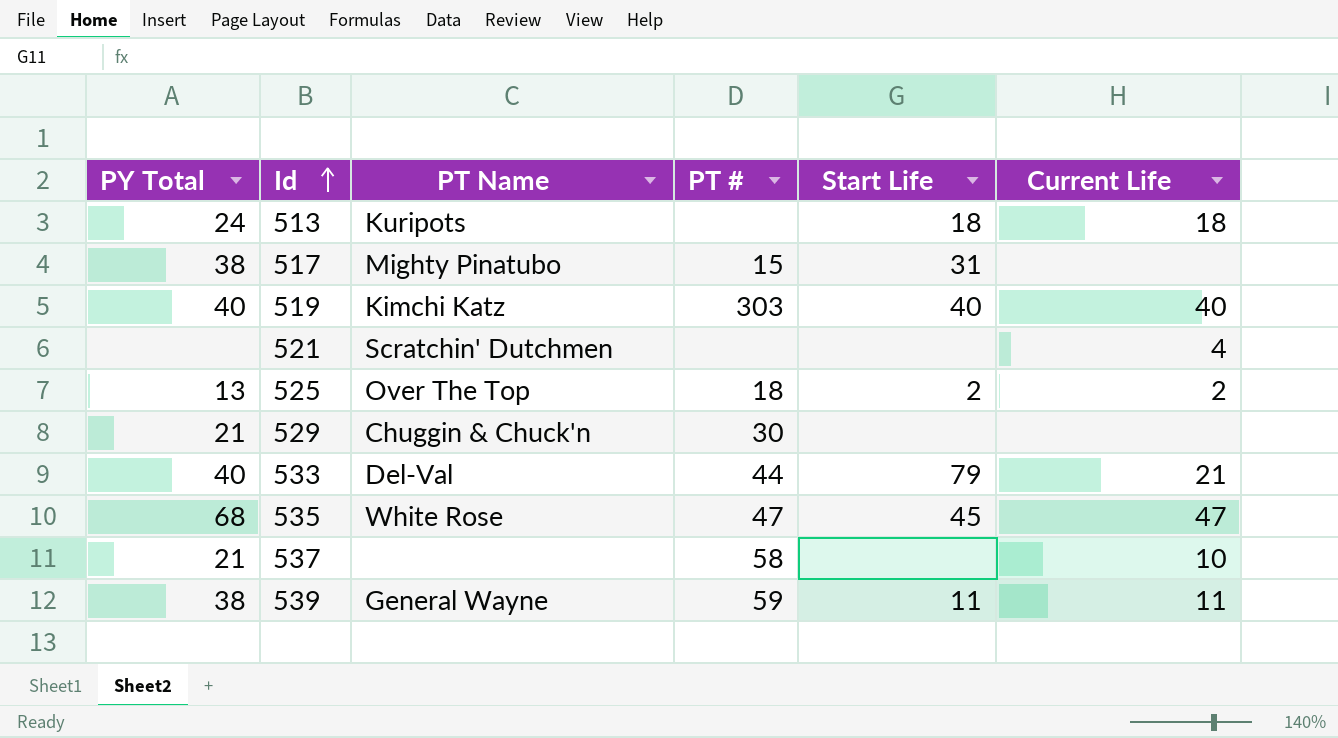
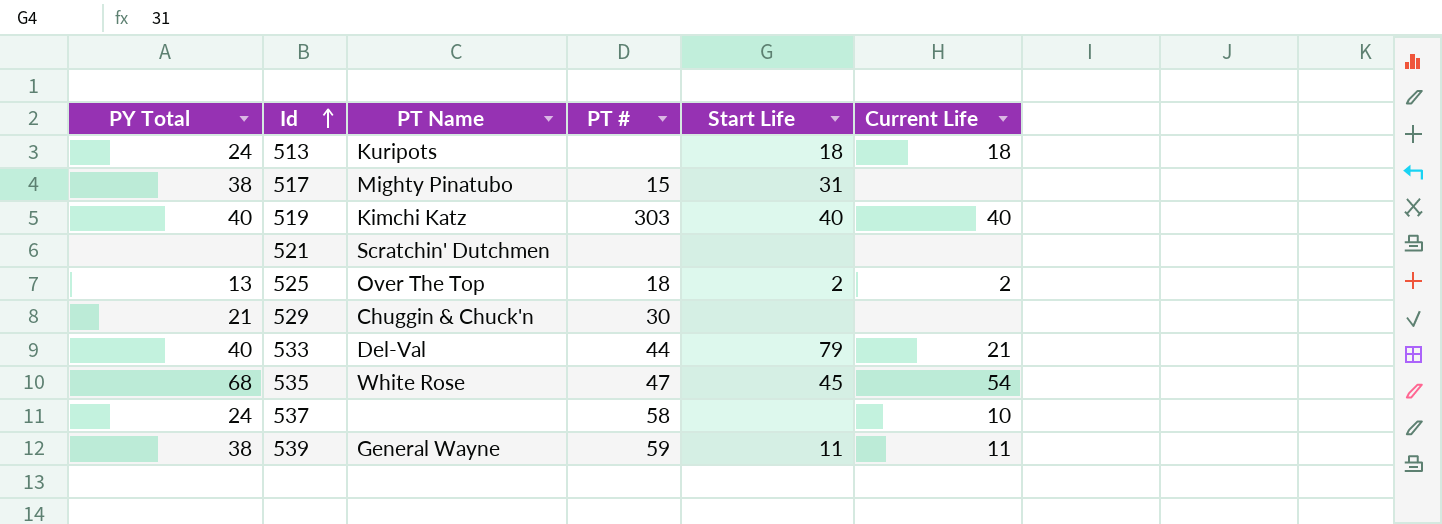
521 | Current Life: 4 -> none
535 | Current Life: 47 -> 54
537 | PY Total: 21 -> 24

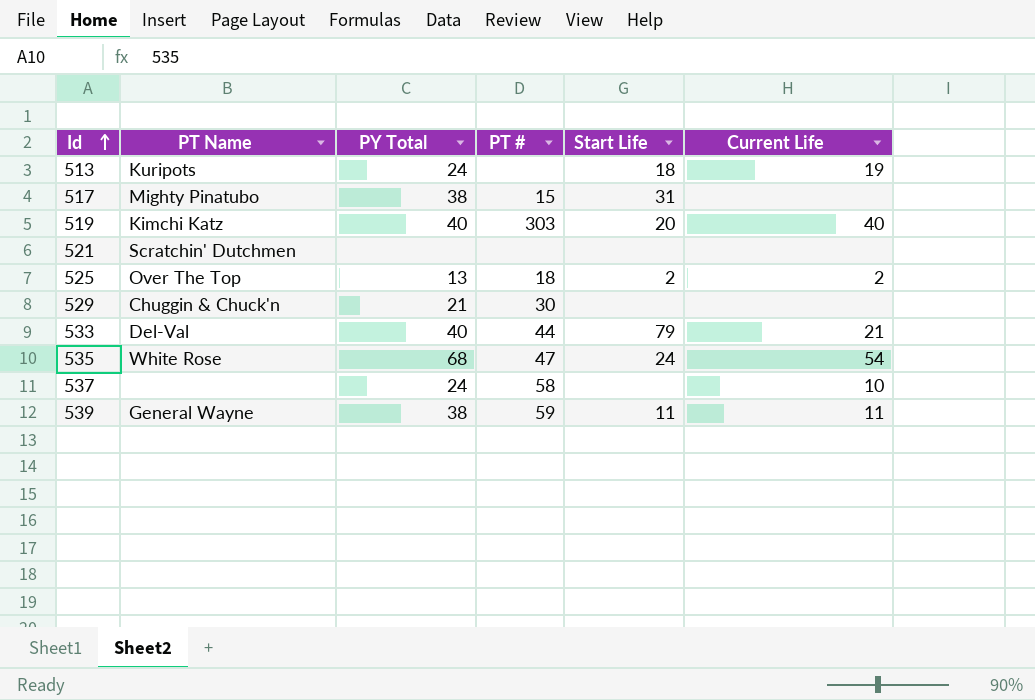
column PY Total | position: 1 -> 3
513 | Current Life: 18 -> 19
519 | Start Life: 40 -> 20
535 | Start Life: 45 -> 24

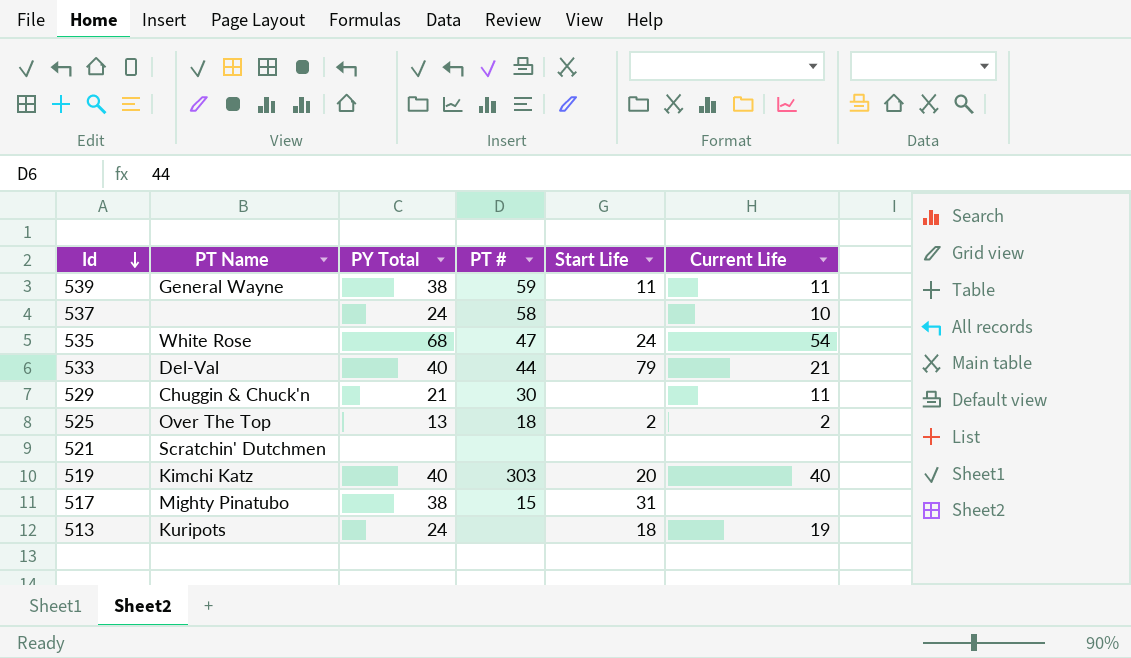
row order: Id ascending -> Id descending
529 | Current Life: none -> 11

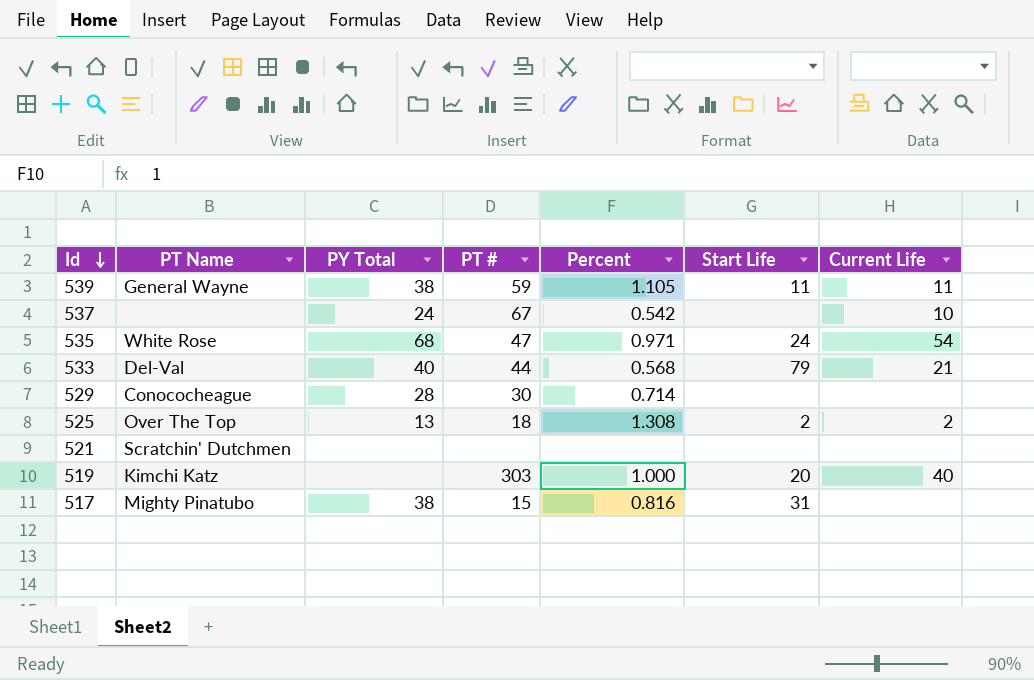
column Percent | position: none -> 5
row 513: Kuripots | 24 | none | 18 | 19 -> none
537 | PT #: 58 -> 67
529 | PT Name: Chuggin & Chuck'n -> Conococheague
529 | PY Total: 21 -> 28
529 | Current Life: 11 -> none
519 | PY Total: 40 -> none

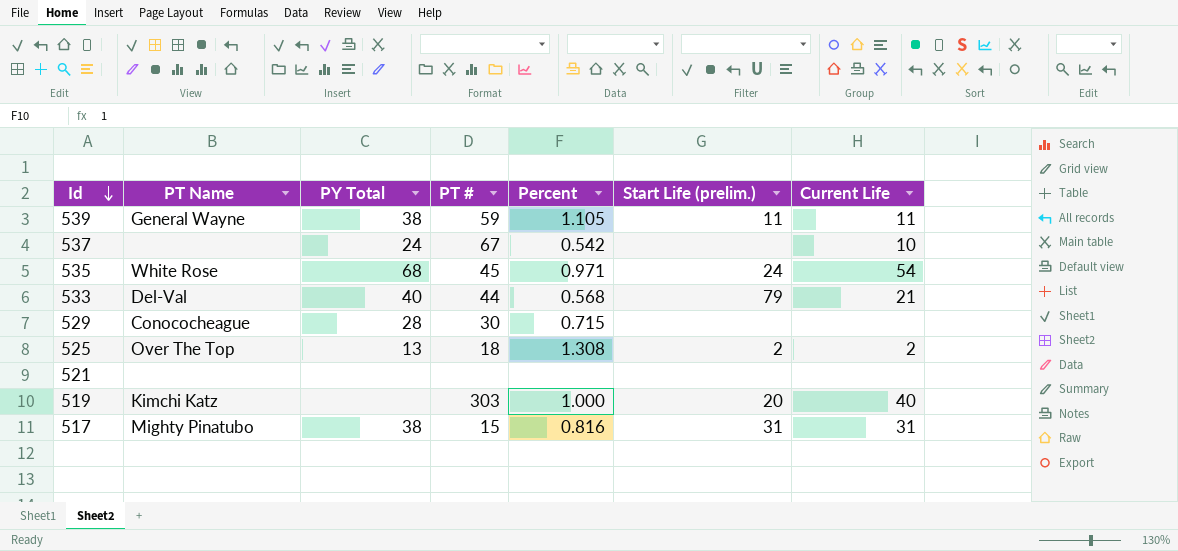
column name: Start Life -> Start Life (prelim.)
535 | PT #: 47 -> 45
529 | Percent: 0.714 -> 0.715
521 | PT Name: Scratchin' Dutchmen -> none
517 | Current Life: none -> 31

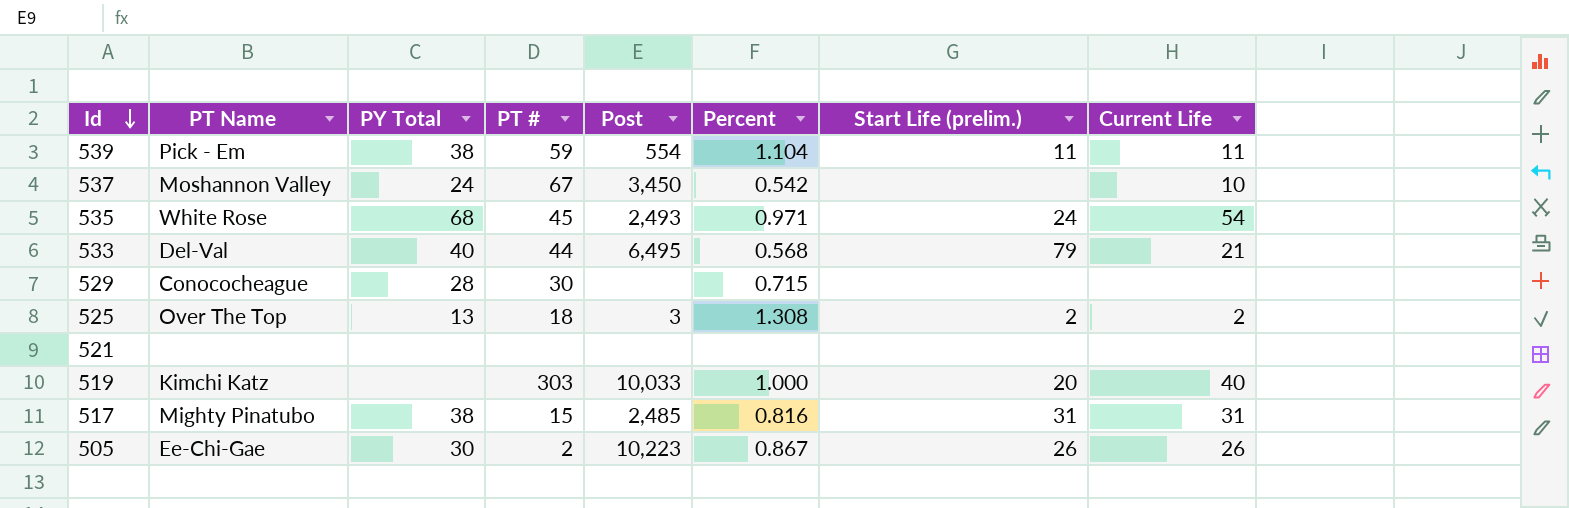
column Post | position: none -> 5
539 | PT Name: General Wayne -> Pick - Em
539 | Percent: 1.105 -> 1.104
537 | PT Name: none -> Moshannon Valley
row 505: none -> Ee-Chi-Gae | 30 | 2 | 10,223 | 0.867 | 26 | 26

